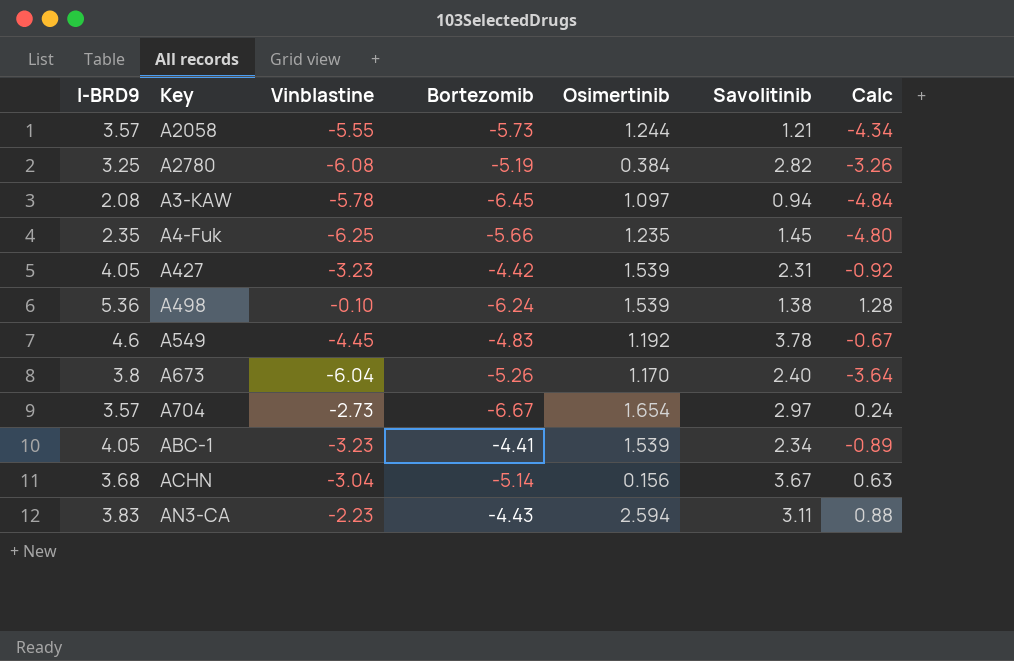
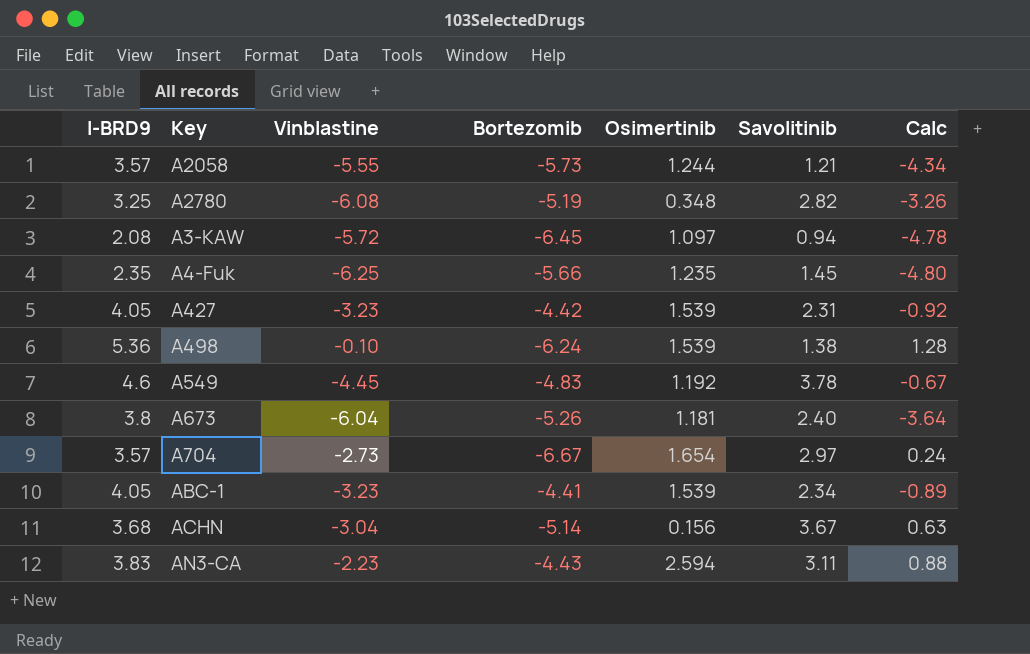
A2780 | Osimertinib: 0.384 -> 0.348
A3-KAW | Vinblastine: -5.78 -> -5.72
A3-KAW | Calc: -4.84 -> -4.78
A673 | Osimertinib: 1.170 -> 1.181

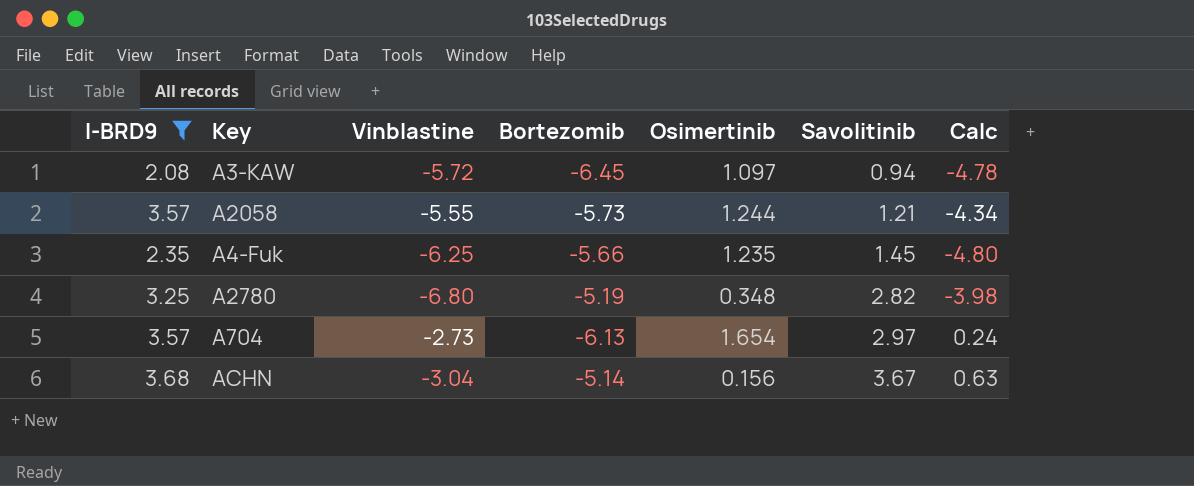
filter: none -> I-BRD9 <= 3.68
row order: none -> Savolitinib ascending
A2780 | Vinblastine: -6.08 -> -6.80
A2780 | Calc: -3.26 -> -3.98
A704 | Bortezomib: -6.67 -> -6.13

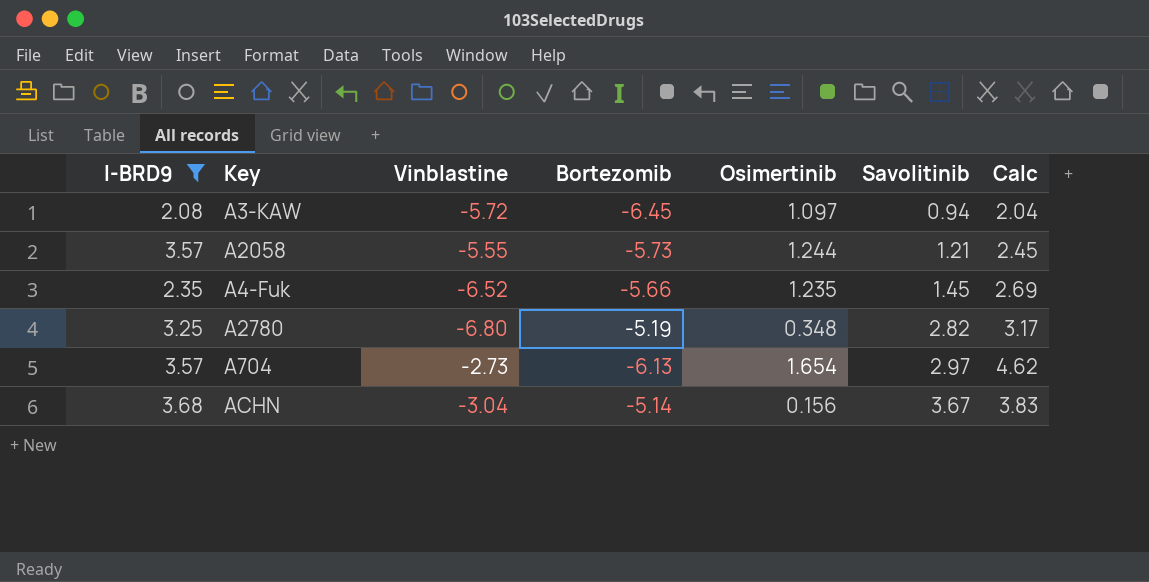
column Calc | formula: [Vinblastine] + [Savolitinib] -> [Osimertinib] + [Savolitinib]
A4-Fuk | Vinblastine: -6.25 -> -6.52

